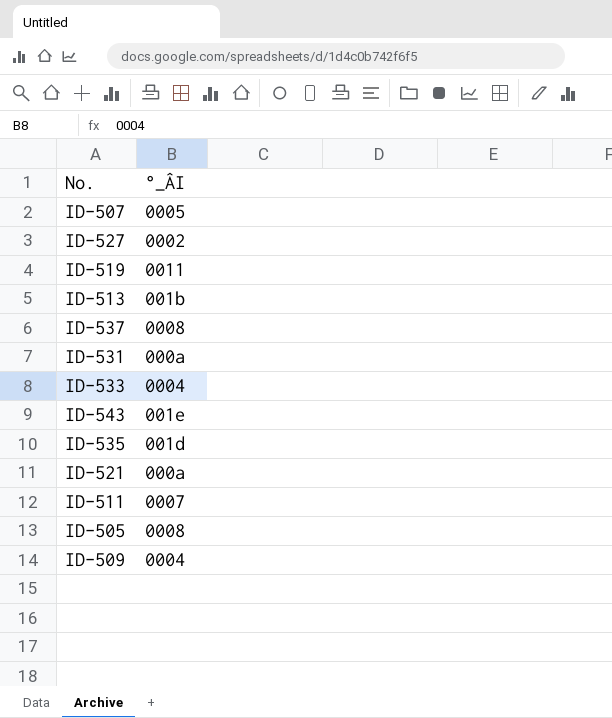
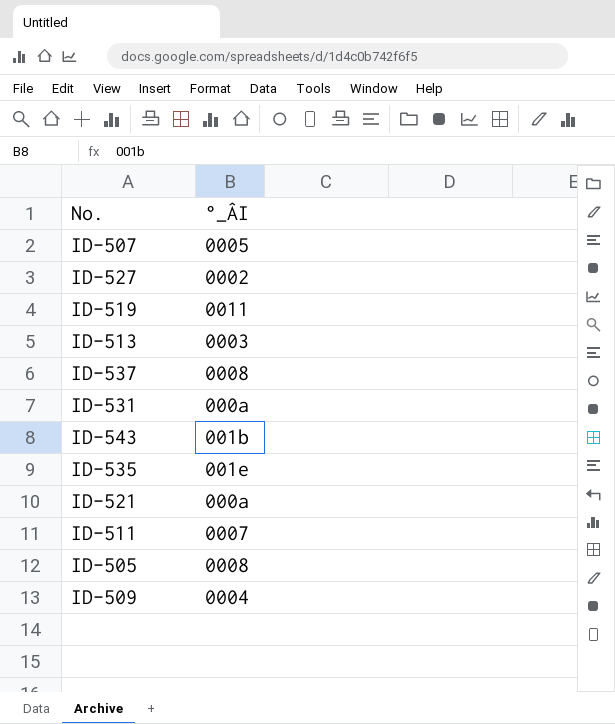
row ID-533: 0004 -> none
ID-513 | °_ÂI: 001b -> 0003
ID-543 | °_ÂI: 001e -> 001b
ID-535 | °_ÂI: 001d -> 001e

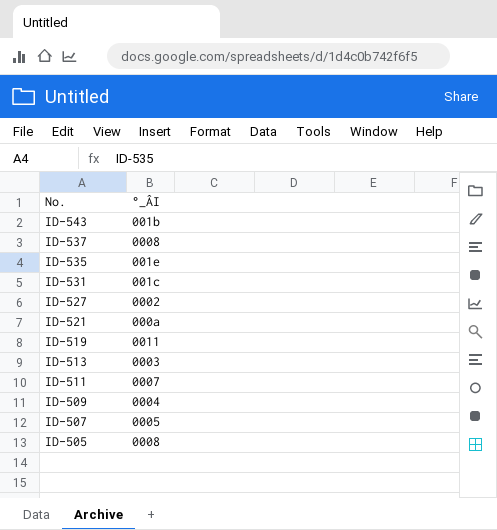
row order: none -> No. descending
ID-531 | °_ÂI: 000a -> 001c

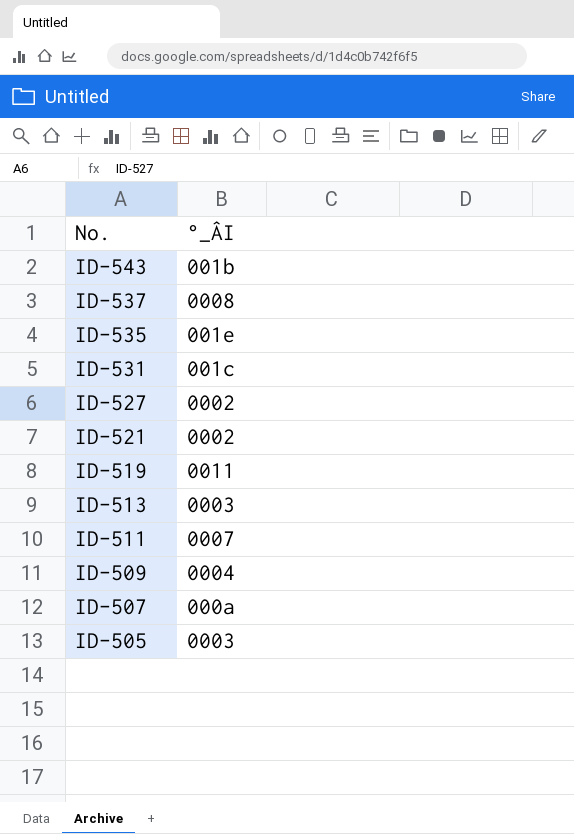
ID-521 | °_ÂI: 000a -> 0002
ID-507 | °_ÂI: 0005 -> 000a
ID-505 | °_ÂI: 0008 -> 0003

